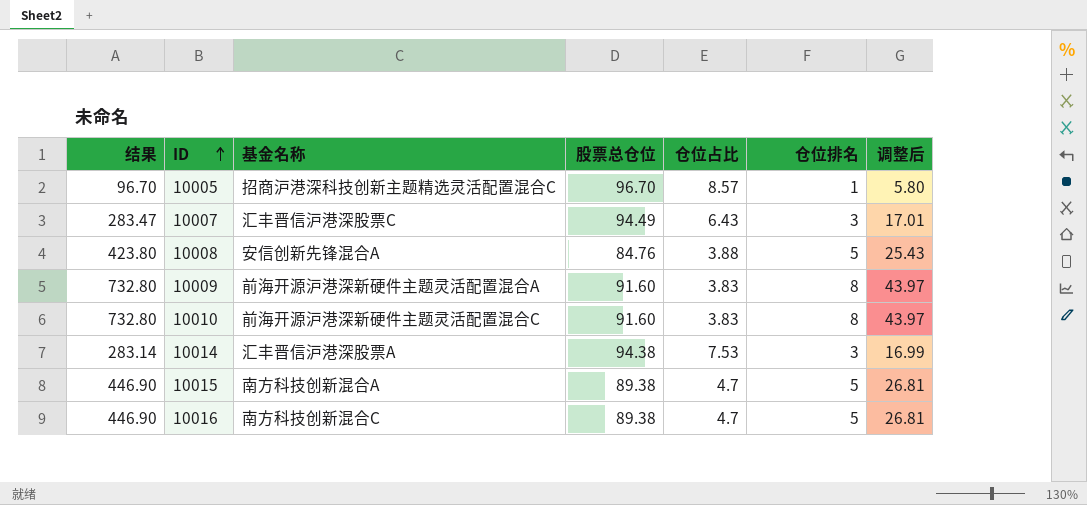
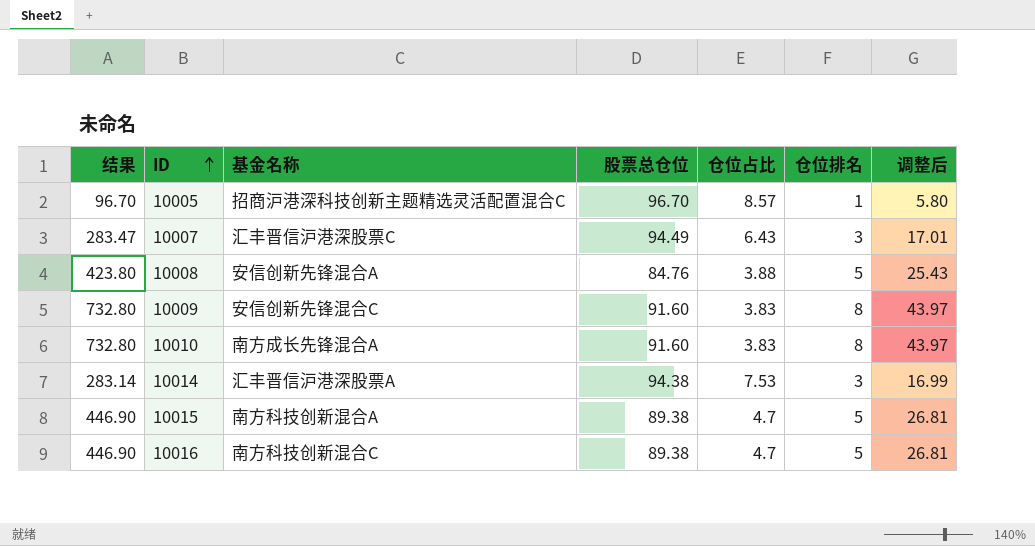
10009 | 基金名称: 前海开源沪港深新硬件主题灵活配置混合A -> 安信创新先锋混合C
10010 | 基金名称: 前海开源沪港深新硬件主题灵活配置混合C -> 南方成长先锋混合A

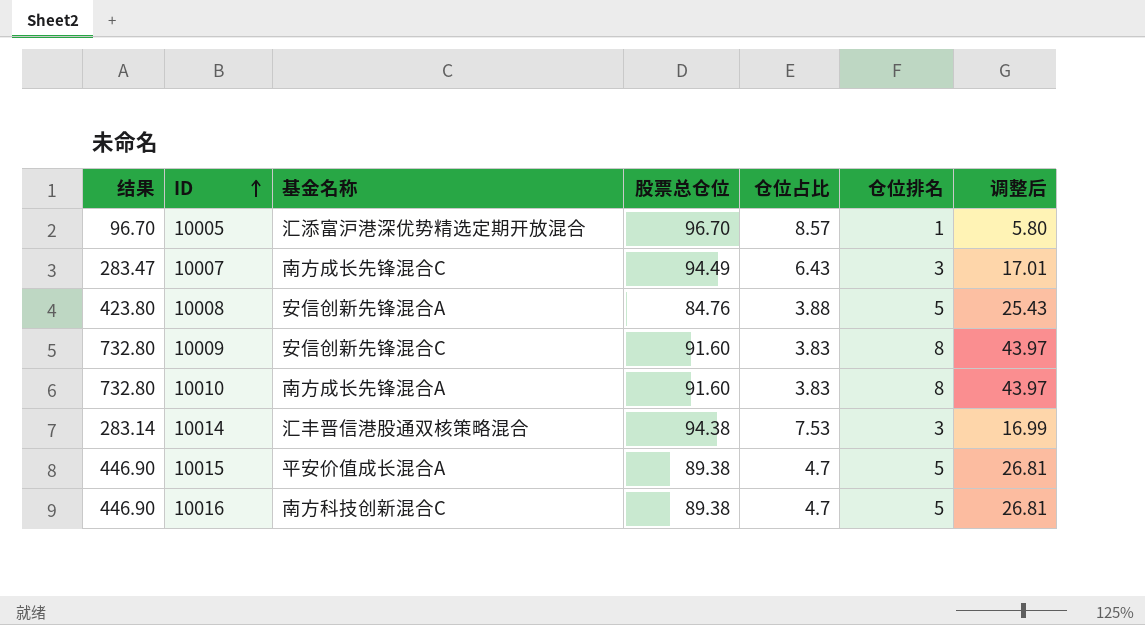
10005 | 基金名称: 招商沪港深科技创新主题精选灵活配置混合C -> 汇添富沪港深优势精选定期开放混合
10007 | 基金名称: 汇丰晋信沪港深股票C -> 南方成长先锋混合C
10014 | 基金名称: 汇丰晋信沪港深股票A -> 汇丰晋信港股通双核策略混合
10015 | 基金名称: 南方科技创新混合A -> 平安价值成长混合A

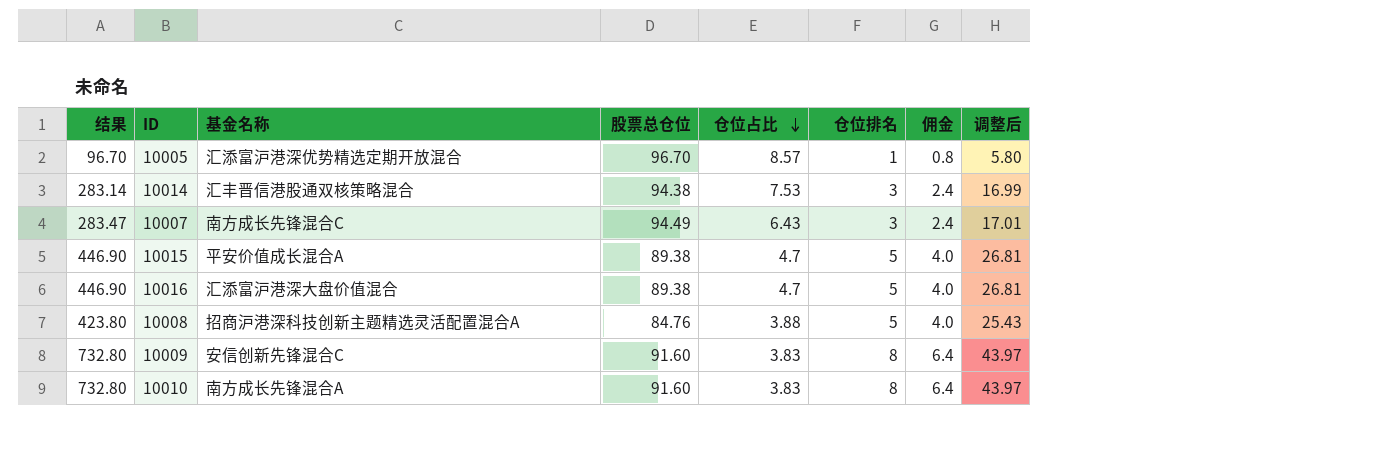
row order: ID ascending -> 仓位占比 descending
column 佣金 | formula: none -> [仓位排名] * 0.8
10016 | 基金名称: 南方科技创新混合C -> 汇添富沪港深大盘价值混合
10008 | 基金名称: 安信创新先锋混合A -> 招商沪港深科技创新主题精选灵活配置混合A

